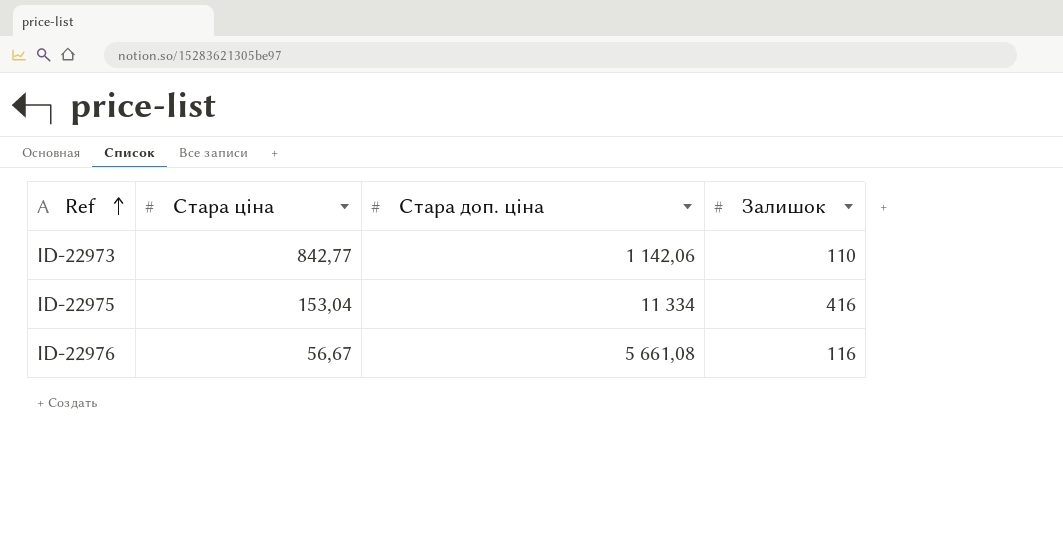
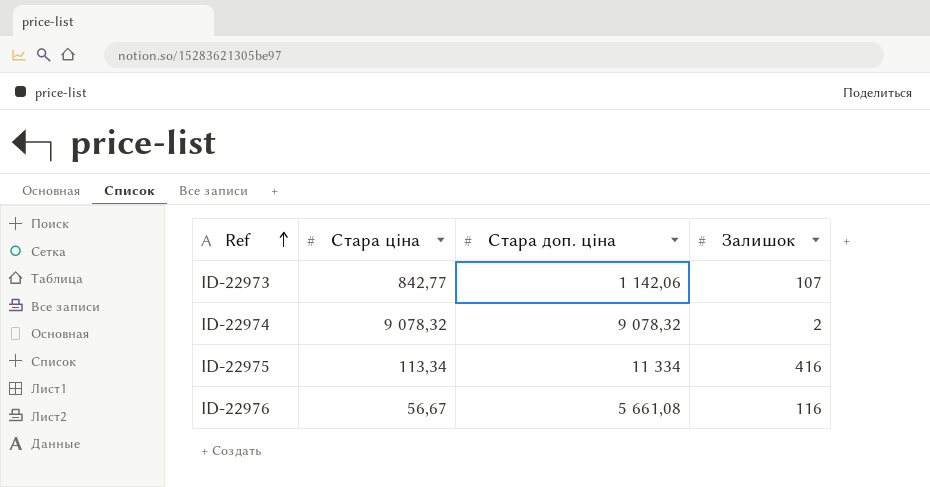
ID-22973 | Залишок: 110 -> 107
row ID-22974: none -> 9 078,32 | 9 078,32 | 2
ID-22975 | Стара ціна: 153,04 -> 113,34

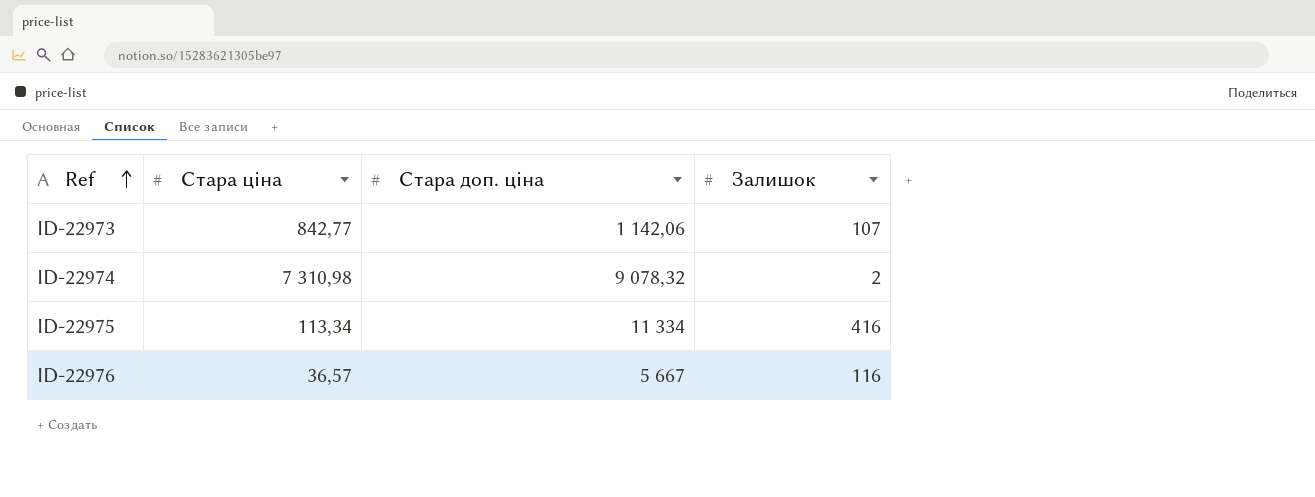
ID-22974 | Стара ціна: 9 078,32 -> 7 310,98
ID-22976 | Стара ціна: 56,67 -> 36,57
ID-22976 | Стара доп. ціна: 5 661,08 -> 5 667

